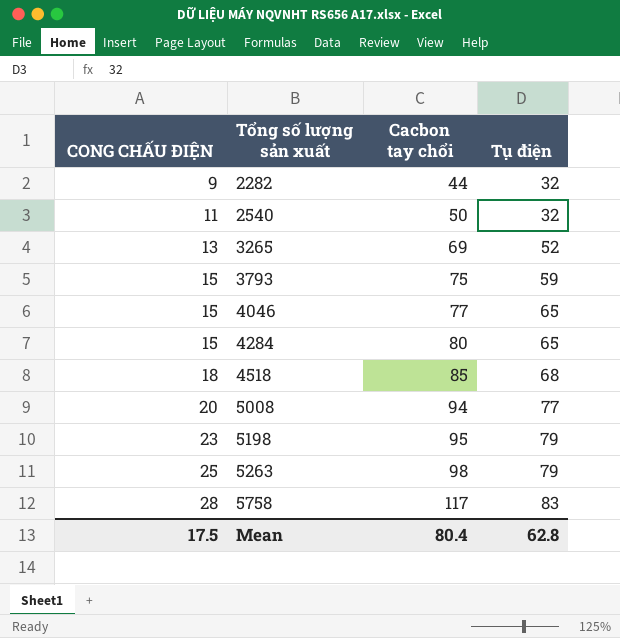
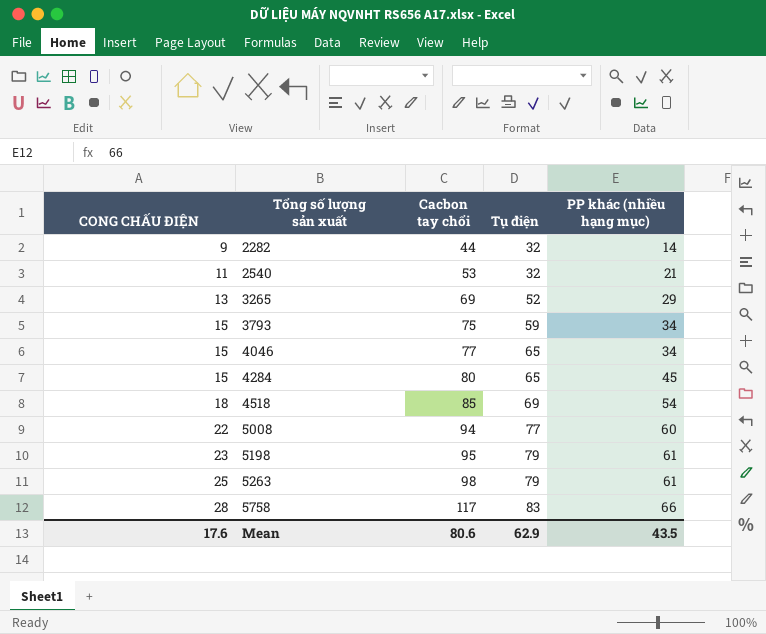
column PP khác (nhiều hạng mục) | position: none -> 5
2540 | Cacbon tay chổi: 50 -> 53
4518 | Tụ điện: 68 -> 69
5008 | CONG CHẤU ĐIỆN: 20 -> 22
Mean | CONG CHẤU ĐIỆN: 17.5 -> 17.6
Mean | Cacbon tay chổi: 80.4 -> 80.6
Mean | Tụ điện: 62.8 -> 62.9

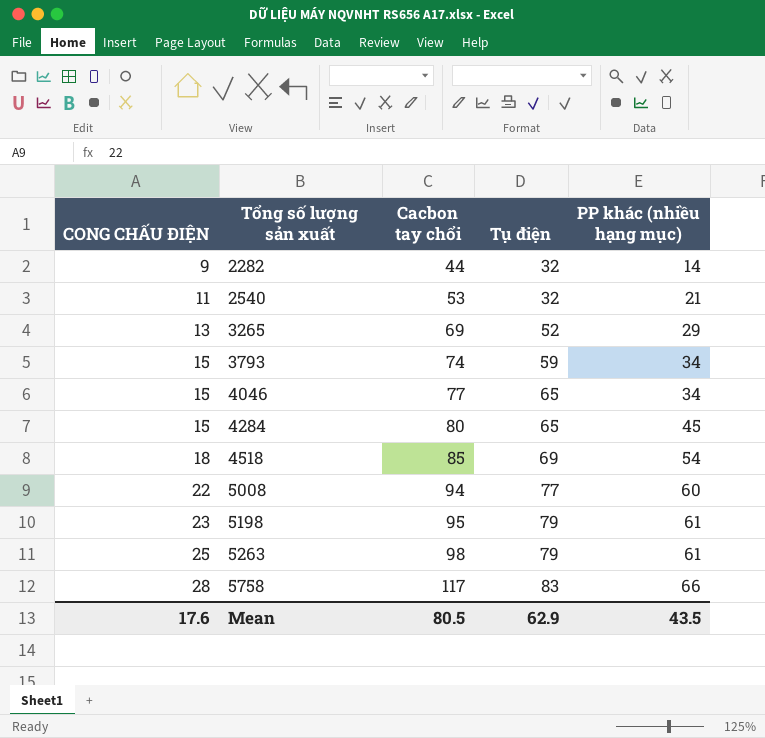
3793 | Cacbon tay chổi: 75 -> 74
Mean | Cacbon tay chổi: 80.6 -> 80.5

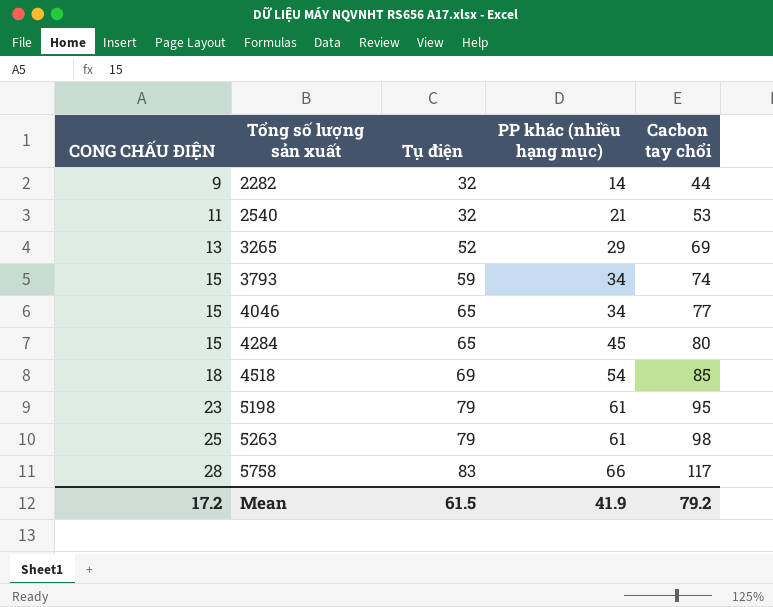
column Cacbon tay chổi | position: 3 -> 5
row 5008: 22 | 94 | 77 | 60 -> none
Mean | CONG CHẤU ĐIỆN: 17.6 -> 17.2
Mean | Tụ điện: 62.9 -> 61.5
Mean | PP khác (nhiều hạng mục): 43.5 -> 41.9
Mean | Cacbon tay chổi: 80.5 -> 79.2

